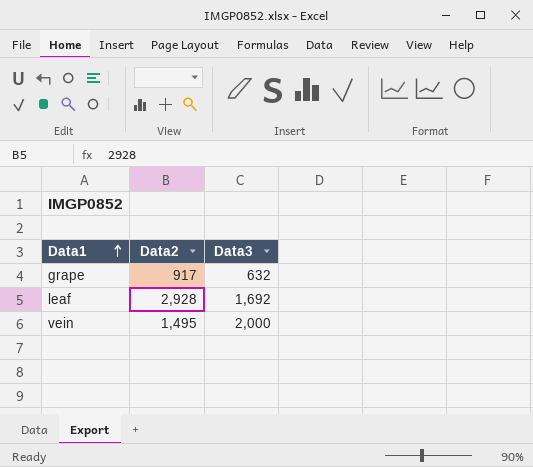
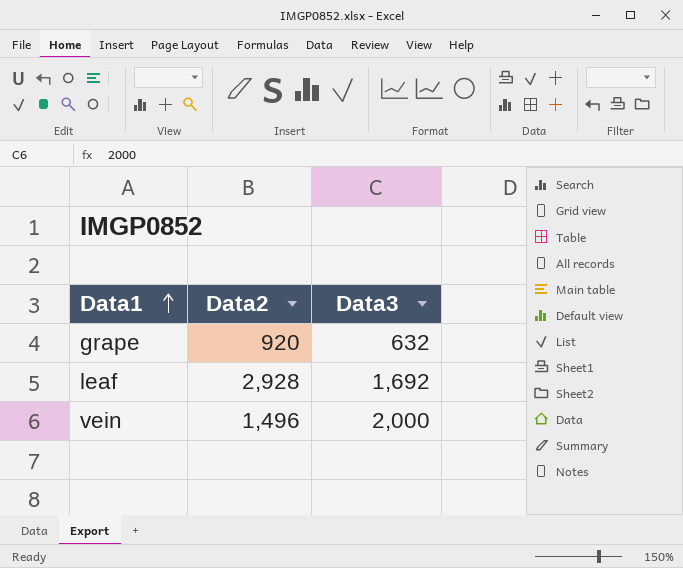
grape | Data2: 917 -> 920
vein | Data2: 1,495 -> 1,496

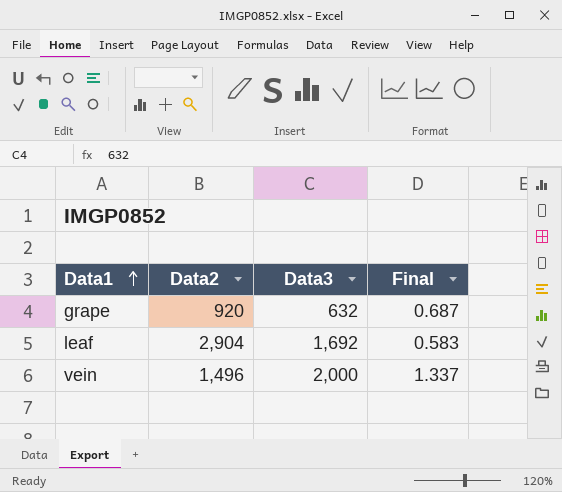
column Final | formula: none -> [Data3] / [Data2]
leaf | Data2: 2,928 -> 2,904

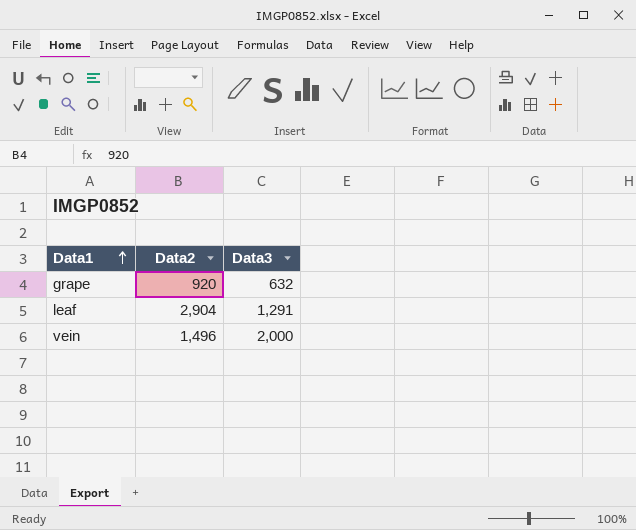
column Final | formula: [Data3] / [Data2] -> none
leaf | Data3: 1,692 -> 1,291

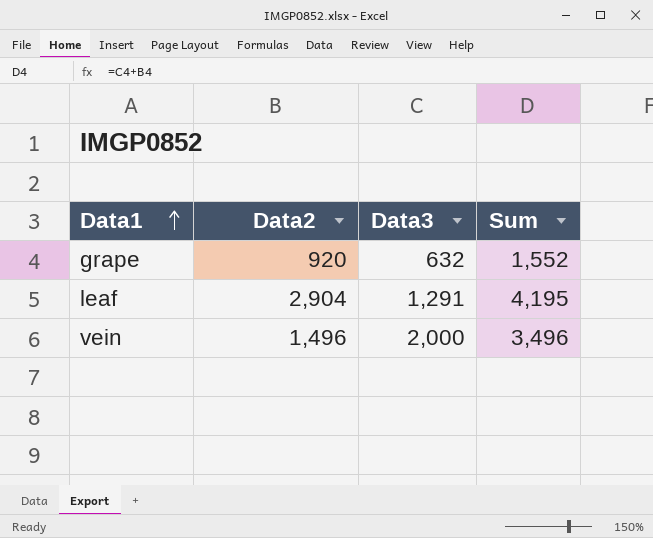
column Sum | formula: none -> [Data2] + [Data3]

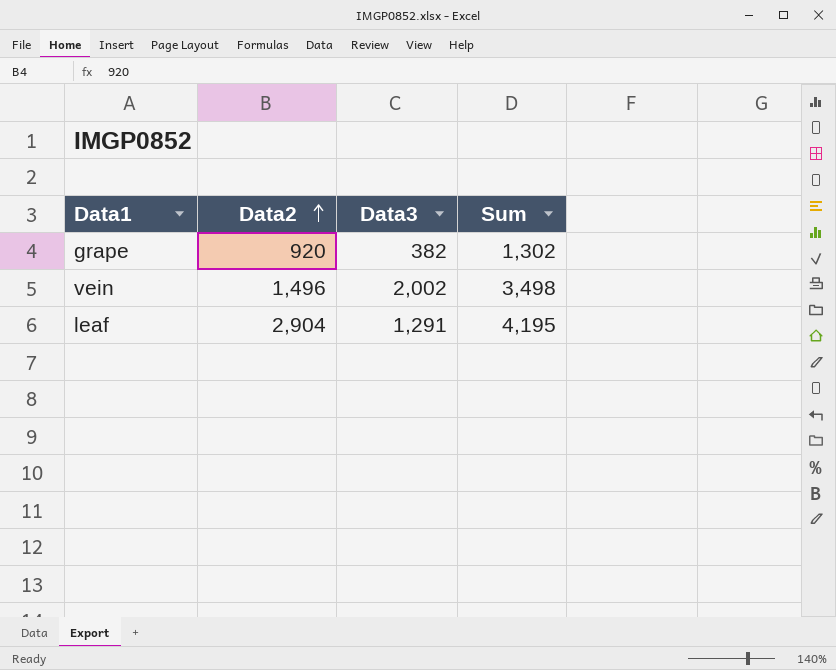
row order: Data1 ascending -> Data2 ascending
grape | Data3: 632 -> 382
grape | Sum: 1,552 -> 1,302
vein | Data3: 2,000 -> 2,002
vein | Sum: 3,496 -> 3,498

